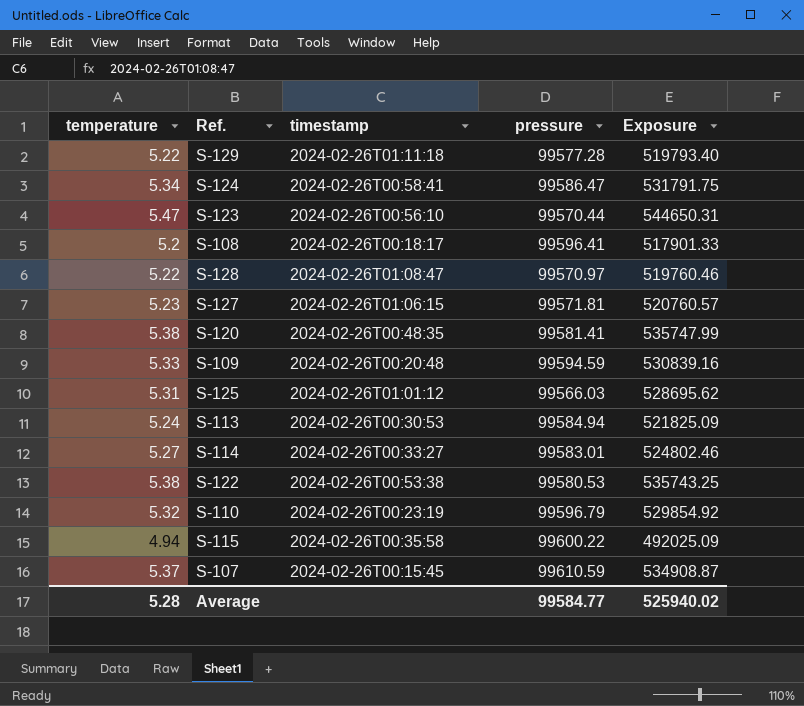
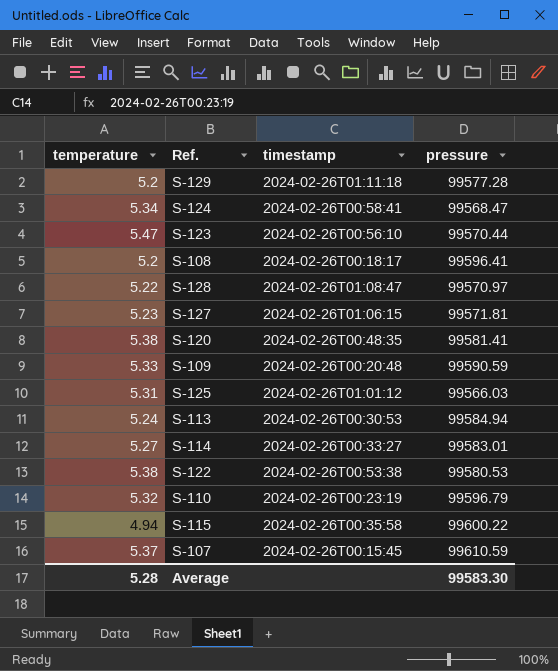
column Exposure | formula: [temperature] * [pressure] -> none
S-129 | temperature: 5.22 -> 5.2
S-124 | pressure: 99586.47 -> 99568.47
S-109 | pressure: 99594.59 -> 99590.59
Average | pressure: 99584.77 -> 99583.30

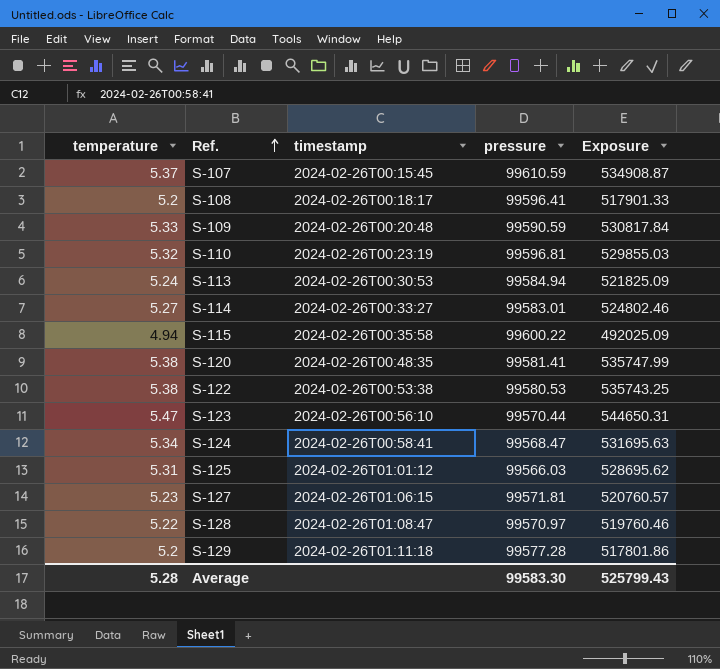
row order: none -> Ref. ascending
column Exposure | formula: none -> [temperature] * [pressure]
S-110 | pressure: 99596.79 -> 99596.81

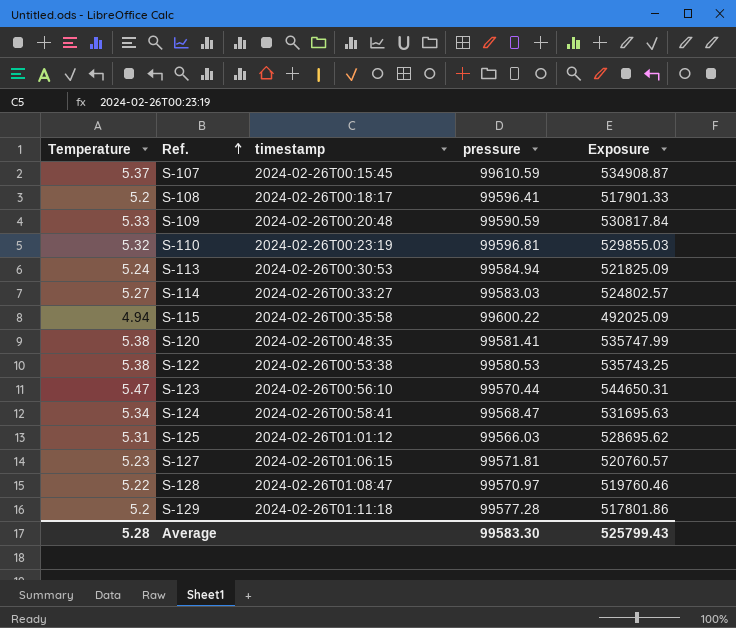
column name: temperature -> Temperature
S-114 | pressure: 99583.01 -> 99583.03
S-114 | Exposure: 524802.46 -> 524802.57

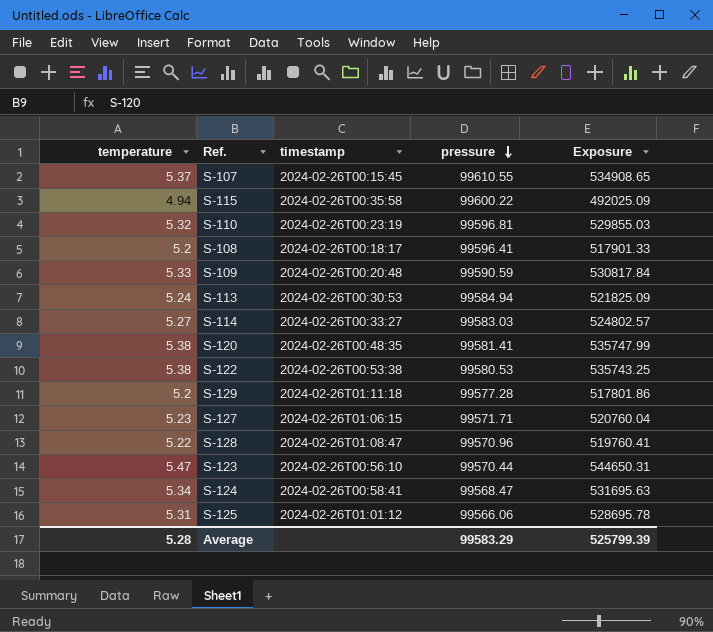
row order: Ref. ascending -> pressure descending
column name: Temperature -> temperature
S-107 | pressure: 99610.59 -> 99610.55
S-107 | Exposure: 534908.87 -> 534908.65
S-127 | pressure: 99571.81 -> 99571.71
S-127 | Exposure: 520760.57 -> 520760.04
S-128 | pressure: 99570.97 -> 99570.96
S-128 | Exposure: 519760.46 -> 519760.41
S-125 | pressure: 99566.03 -> 99566.06
S-125 | Exposure: 528695.62 -> 528695.78
Average | pressure: 99583.30 -> 99583.29
Average | Exposure: 525799.43 -> 525799.39

